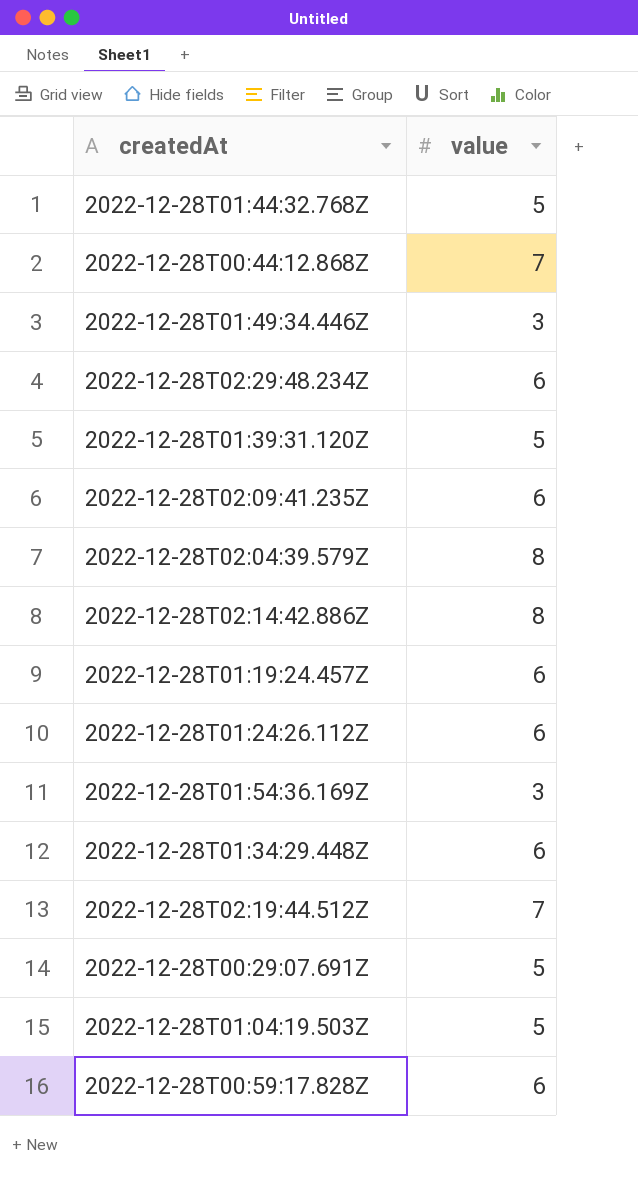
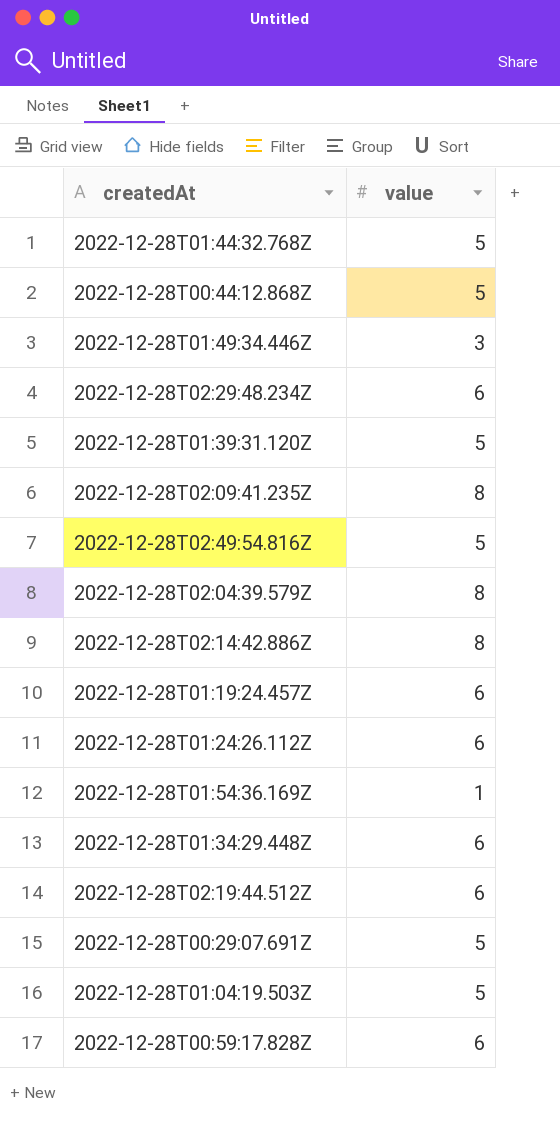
2022-12-28T00:44:12.868Z | value: 7 -> 5
2022-12-28T02:09:41.235Z | value: 6 -> 8
row 2022-12-28T02:49:54.816Z: none -> 5
2022-12-28T01:54:36.169Z | value: 3 -> 1
2022-12-28T02:19:44.512Z | value: 7 -> 6

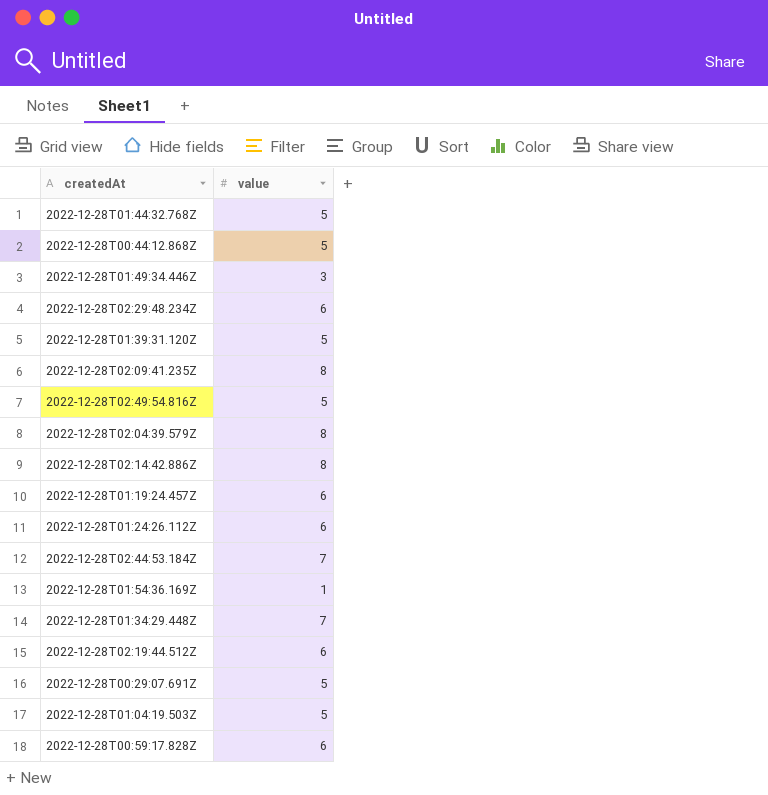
row 2022-12-28T02:44:53.184Z: none -> 7
2022-12-28T01:34:29.448Z | value: 6 -> 7

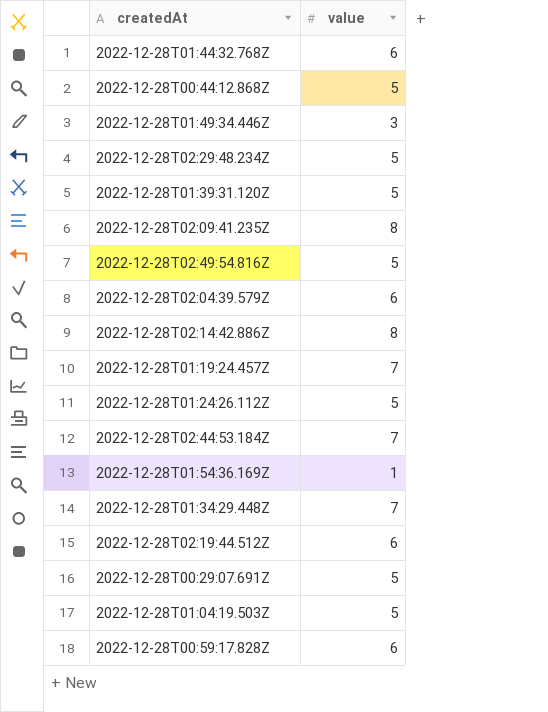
2022-12-28T01:44:32.768Z | value: 5 -> 6
2022-12-28T02:29:48.234Z | value: 6 -> 5
2022-12-28T02:04:39.579Z | value: 8 -> 6
2022-12-28T01:19:24.457Z | value: 6 -> 7
2022-12-28T01:24:26.112Z | value: 6 -> 5

